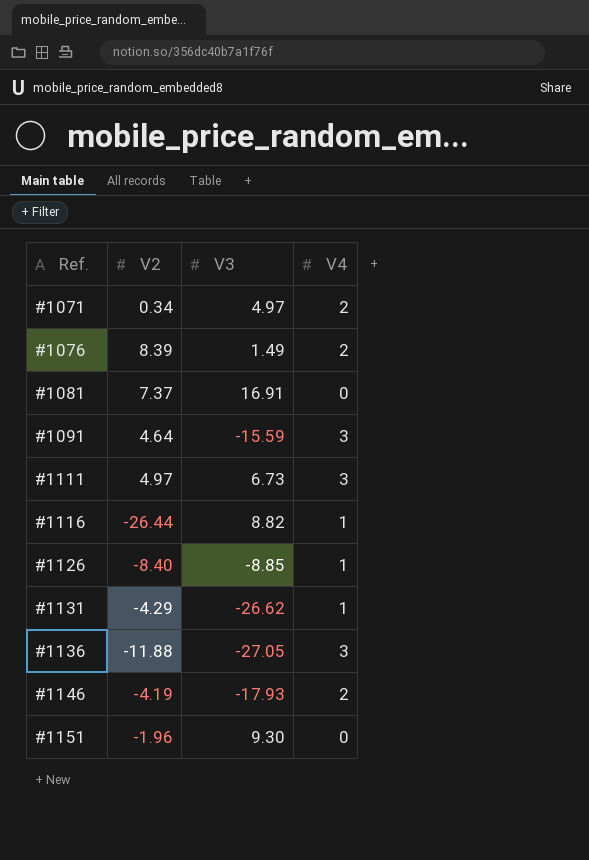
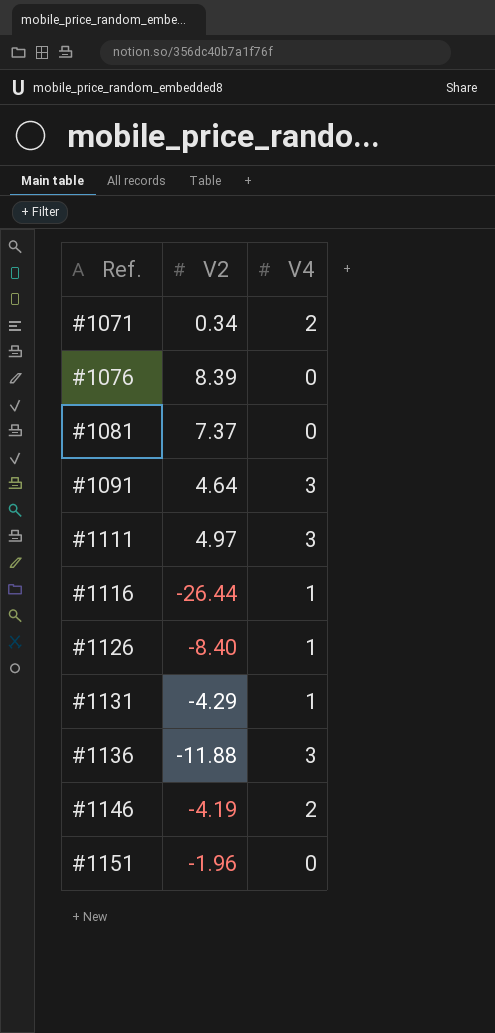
column V3 | position: 3 -> none
#1076 | V4: 2 -> 0

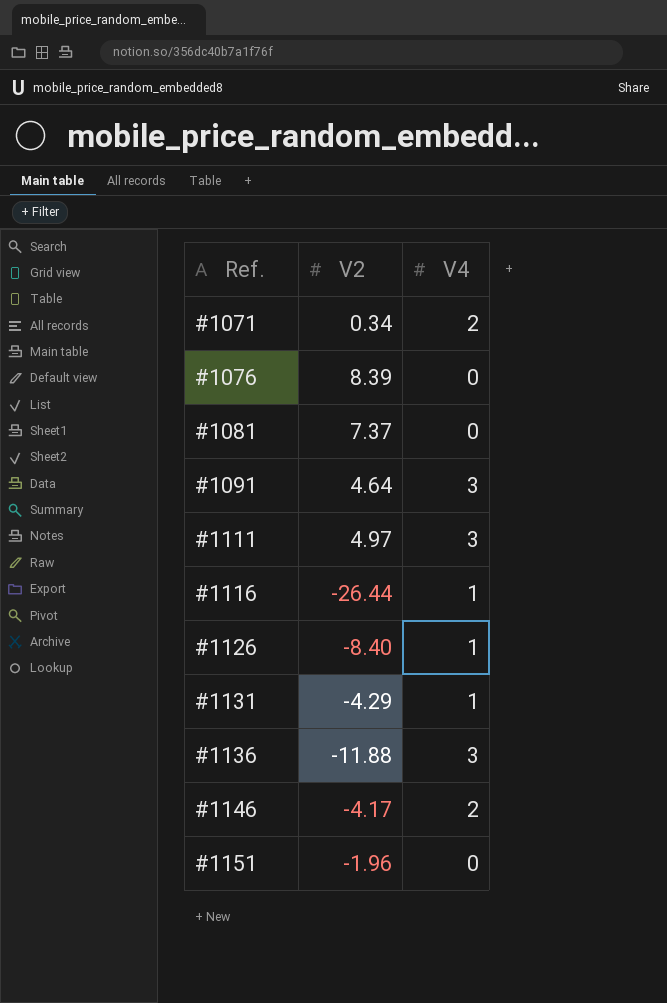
#1146 | V2: -4.19 -> -4.17

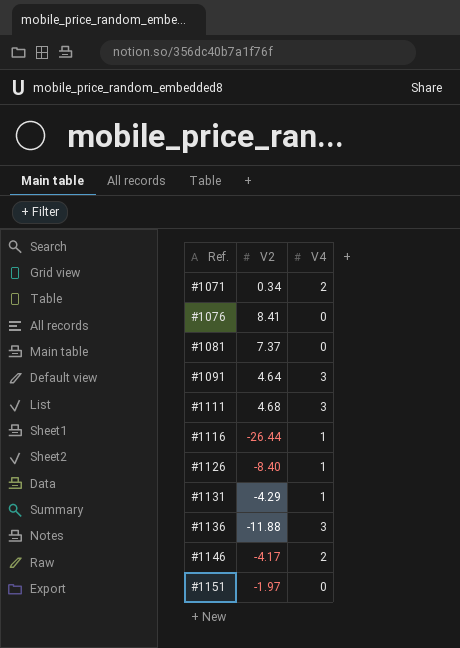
#1076 | V2: 8.39 -> 8.41
#1111 | V2: 4.97 -> 4.68
#1151 | V2: -1.96 -> -1.97

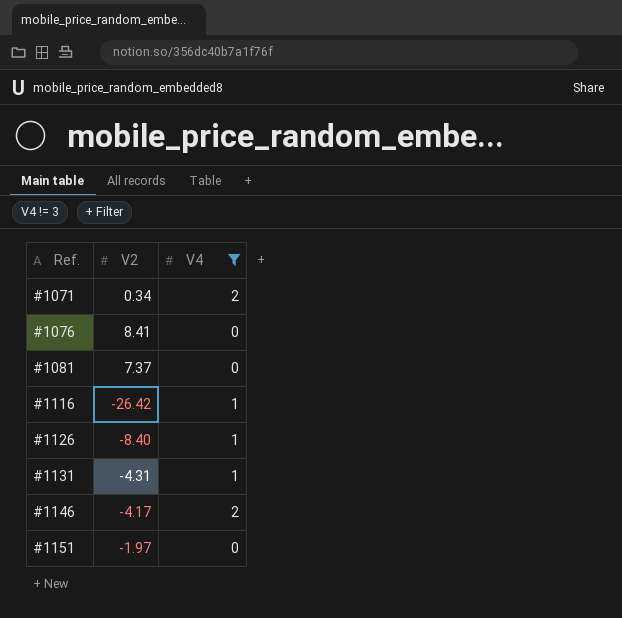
filter: none -> V4 != 3
#1116 | V2: -26.44 -> -26.42
#1131 | V2: -4.29 -> -4.31

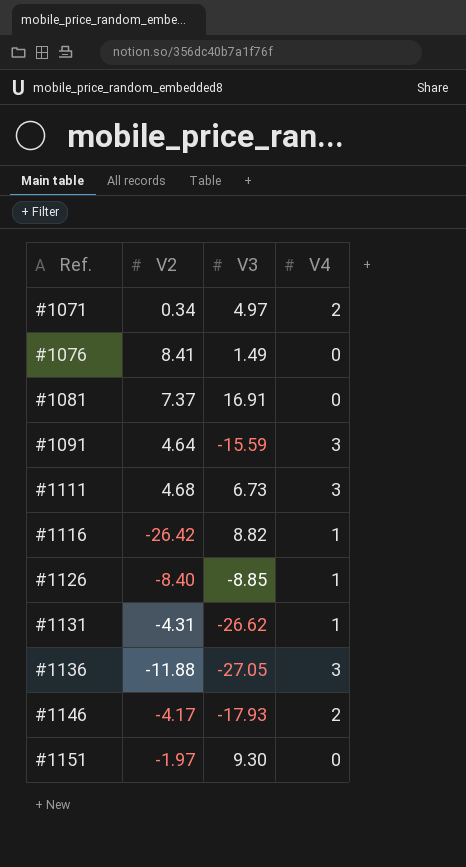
filter: V4 != 3 -> none
column V3 | position: none -> 3

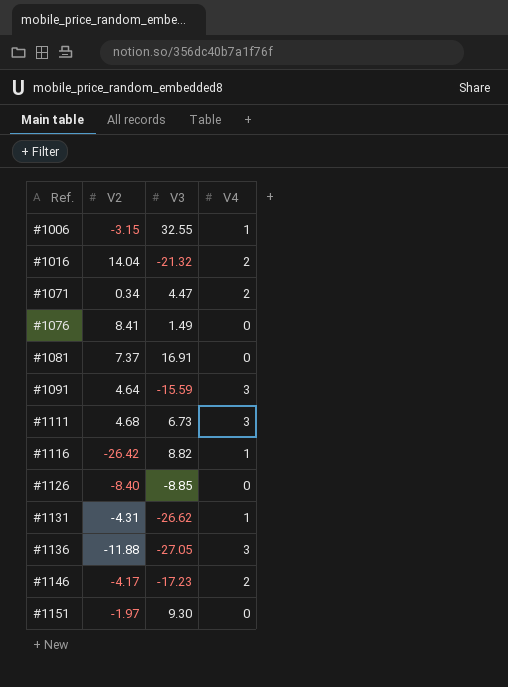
row #1006: none -> -3.15 | 32.55 | 1
row #1016: none -> 14.04 | -21.32 | 2
#1071 | V3: 4.97 -> 4.47
#1126 | V4: 1 -> 0
#1146 | V3: -17.93 -> -17.23

